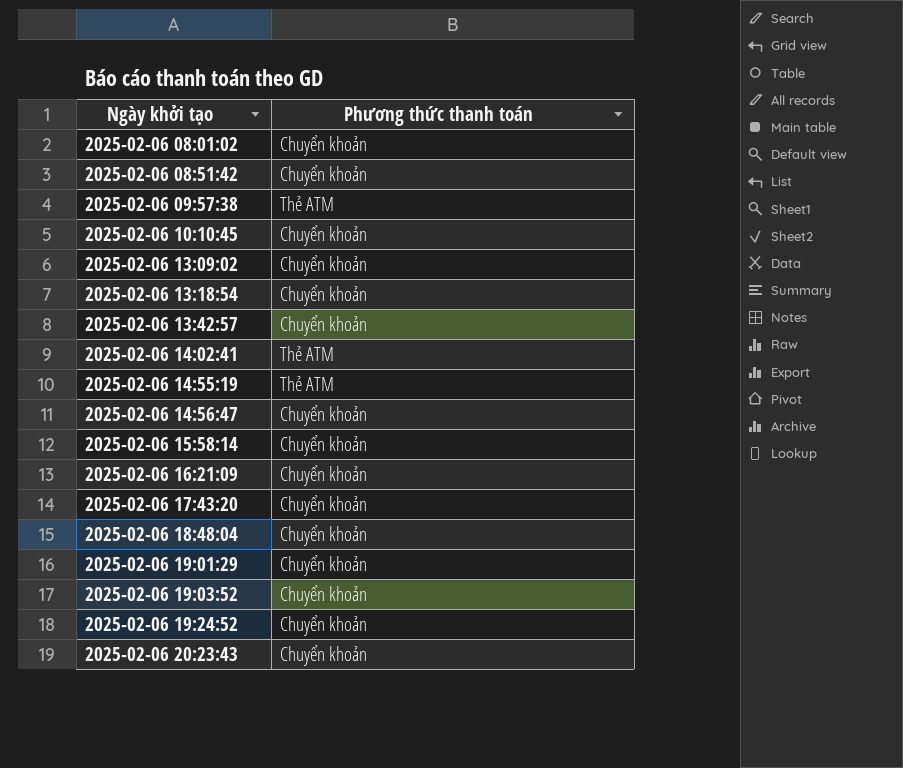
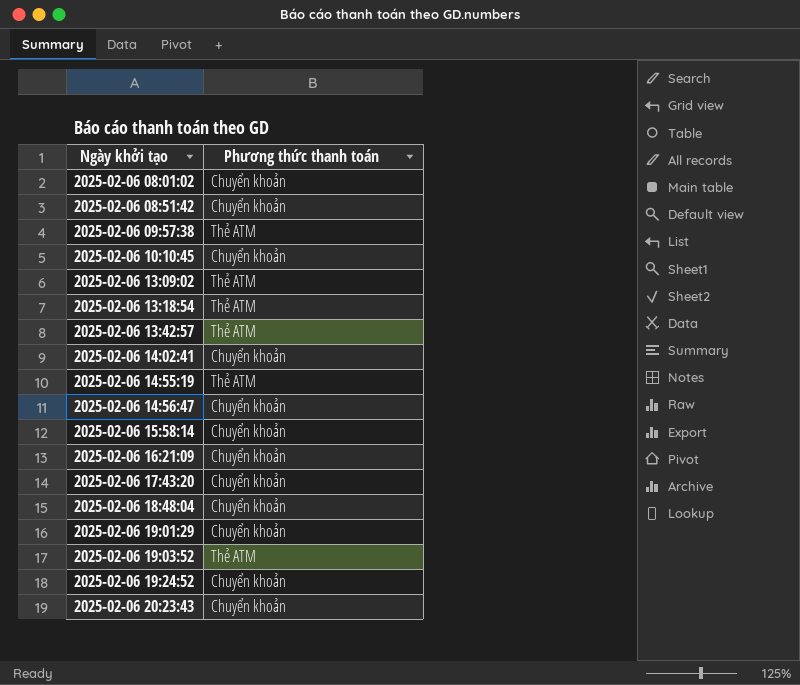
2025-02-06 13:09:02 | Phương thức thanh toán: Chuyển khoản -> Thẻ ATM
2025-02-06 13:18:54 | Phương thức thanh toán: Chuyển khoản -> Thẻ ATM
2025-02-06 13:42:57 | Phương thức thanh toán: Chuyển khoản -> Thẻ ATM
2025-02-06 14:02:41 | Phương thức thanh toán: Thẻ ATM -> Chuyển khoản
2025-02-06 19:03:52 | Phương thức thanh toán: Chuyển khoản -> Thẻ ATM

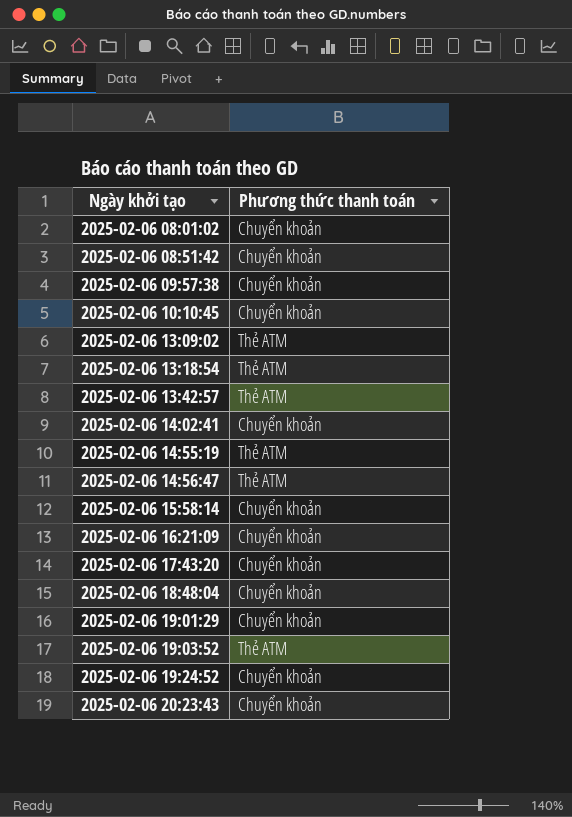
2025-02-06 09:57:38 | Phương thức thanh toán: Thẻ ATM -> Chuyển khoản
2025-02-06 14:56:47 | Phương thức thanh toán: Chuyển khoản -> Thẻ ATM

